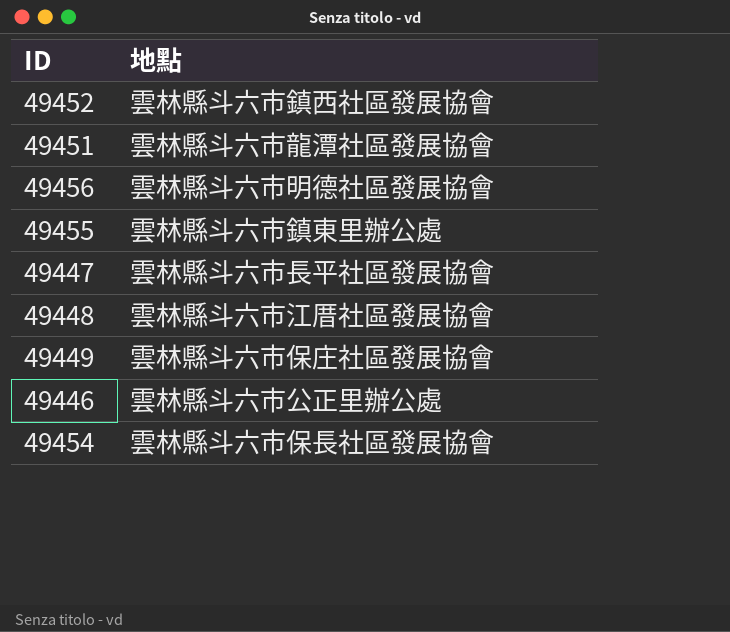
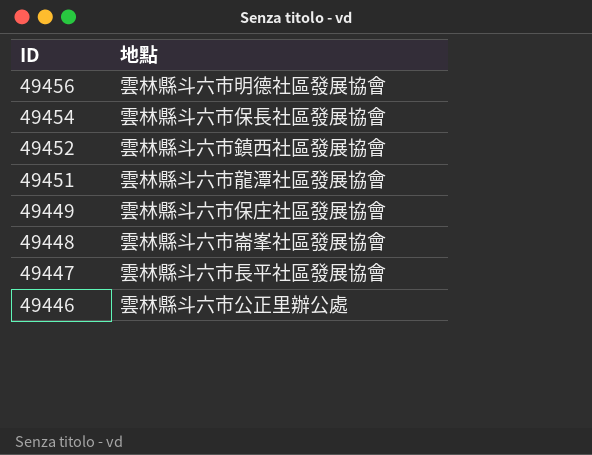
row order: none -> ID descending
row 49455: 雲林縣斗六市鎮東里辦公處 -> none
49448 | 地點: 雲林縣斗六市江厝社區發展協會 -> 雲林縣斗六市崙峯社區發展協會

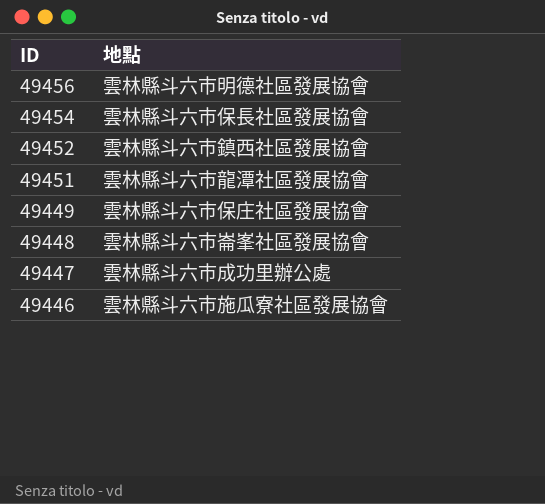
49447 | 地點: 雲林縣斗六市長平社區發展協會 -> 雲林縣斗六市成功里辦公處
49446 | 地點: 雲林縣斗六市公正里辦公處 -> 雲林縣斗六市施瓜寮社區發展協會

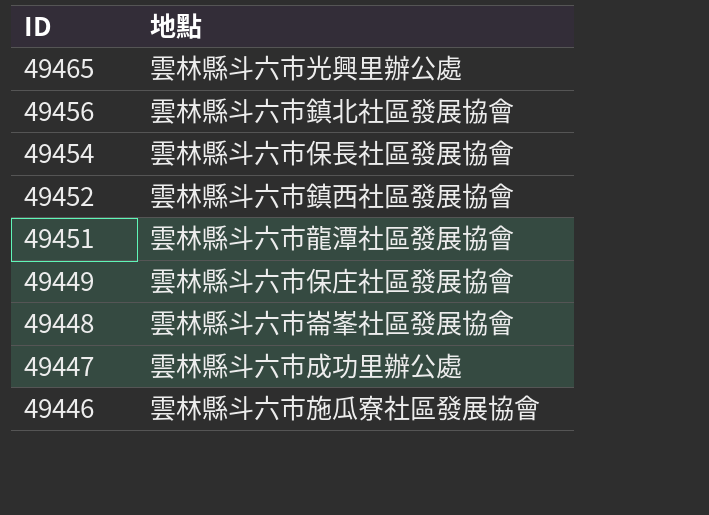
row 49465: none -> 雲林縣斗六市光興里辦公處
49456 | 地點: 雲林縣斗六市明德社區發展協會 -> 雲林縣斗六市鎮北社區發展協會

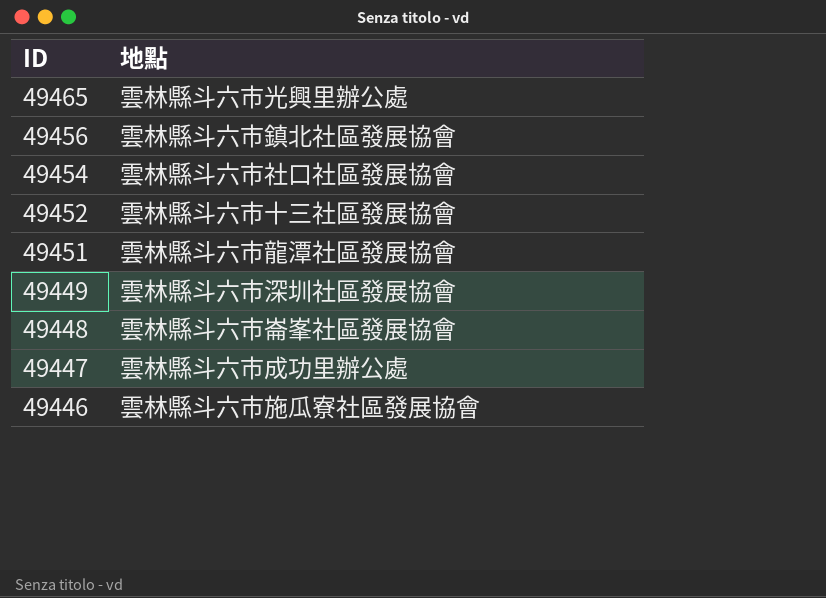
49454 | 地點: 雲林縣斗六市保長社區發展協會 -> 雲林縣斗六市社口社區發展協會
49452 | 地點: 雲林縣斗六市鎮西社區發展協會 -> 雲林縣斗六市十三社區發展協會
49449 | 地點: 雲林縣斗六市保庄社區發展協會 -> 雲林縣斗六市深圳社區發展協會

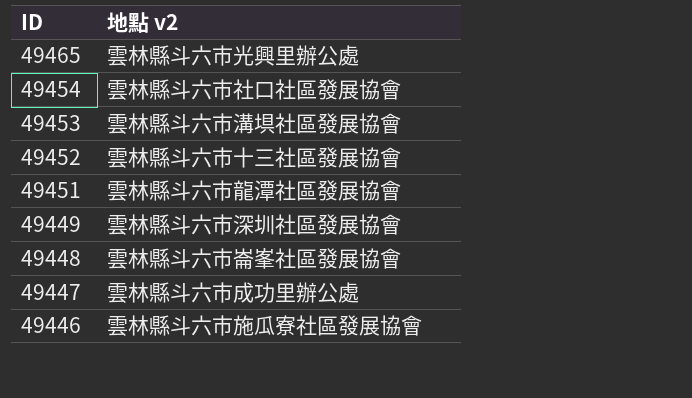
column name: 地點 -> 地點 v2
row 49456: 雲林縣斗六市鎮北社區發展協會 -> none
row 49453: none -> 雲林縣斗六市溝埧社區發展協會

